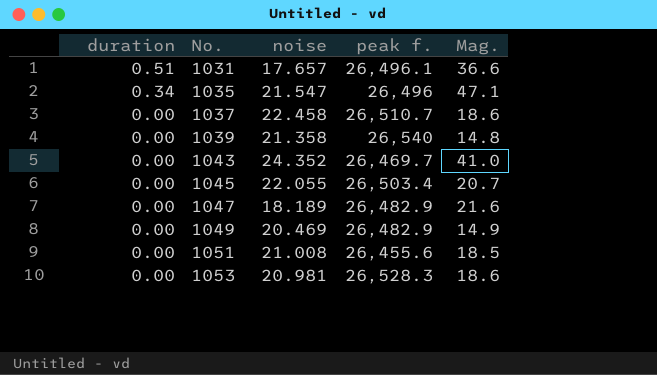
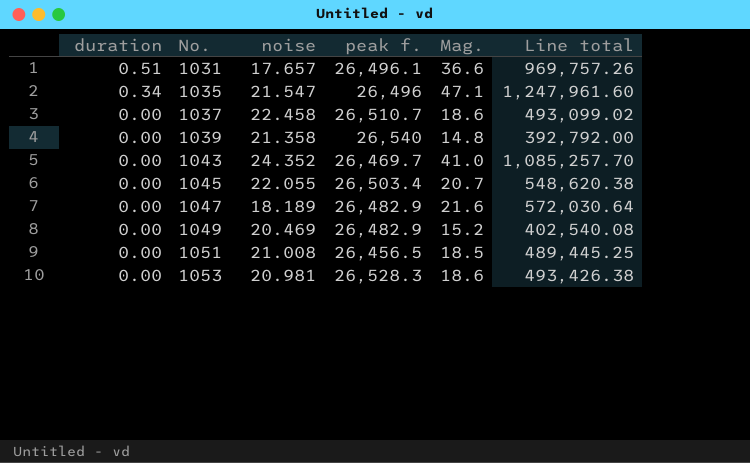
column Line total | formula: none -> [peak f.] * [Mag.]
1049 | Mag.: 14.9 -> 15.2
1051 | peak f.: 26,455.6 -> 26,456.5

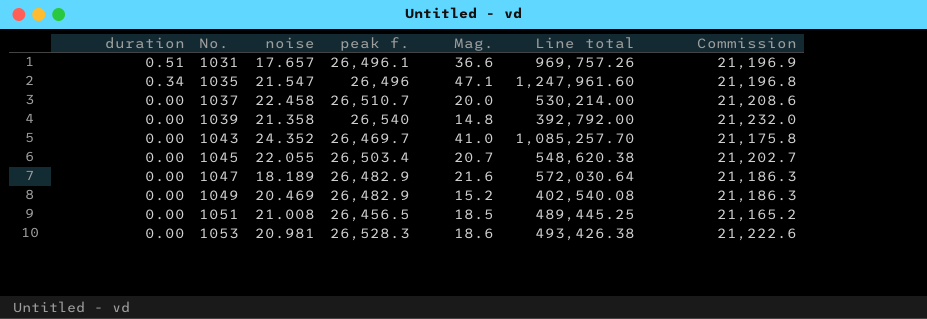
column Commission | formula: none -> [peak f.] * 0.8
1037 | Mag.: 18.6 -> 20.0
1037 | Line total: 493,099.02 -> 530,214.00

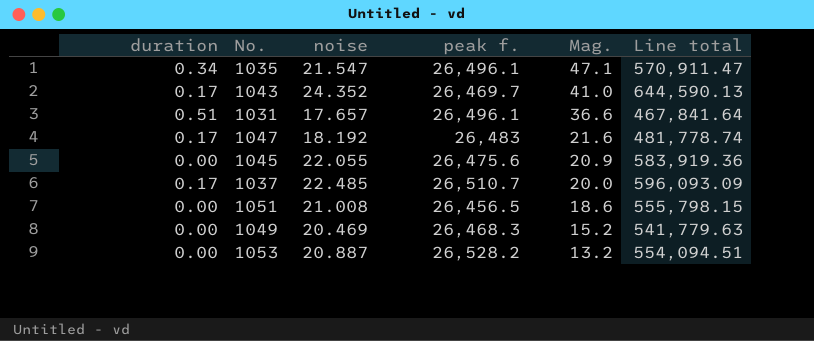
row order: duration descending -> Mag. descending
column Commission | formula: [peak f.] * 0.8 -> none
column Line total | formula: [peak f.] * [Mag.] -> [noise] * [peak f.]
row 1039: 0.00 | 21.358 | 26,540 | 14.8 | 392,792.00 | 21,232.0 -> none
1035 | peak f.: 26,496 -> 26,496.1
1043 | duration: 0.00 -> 0.17
1047 | duration: 0.00 -> 0.17
1047 | noise: 18.189 -> 18.192
1047 | peak f.: 26,482.9 -> 26,483
1045 | peak f.: 26,503.4 -> 26,475.6
1045 | Mag.: 20.7 -> 20.9
1037 | duration: 0.00 -> 0.17
1037 | noise: 22.458 -> 22.485
1051 | Mag.: 18.5 -> 18.6
1049 | peak f.: 26,482.9 -> 26,468.3
1053 | noise: 20.981 -> 20.887
1053 | peak f.: 26,528.3 -> 26,528.2
1053 | Mag.: 18.6 -> 13.2

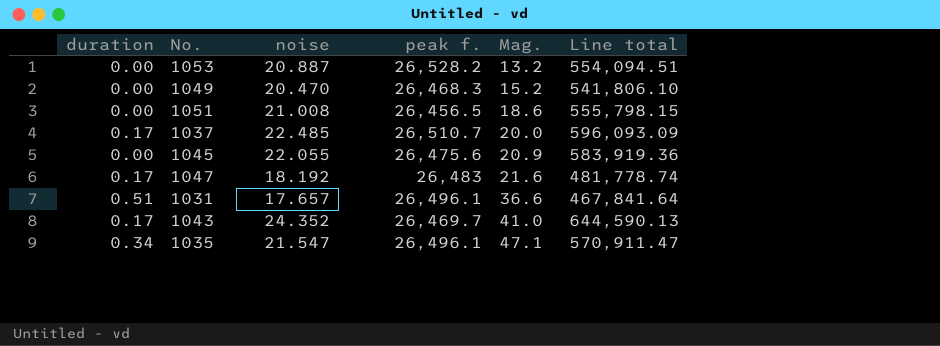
row order: Mag. descending -> Mag. ascending
1049 | noise: 20.469 -> 20.470
1049 | Line total: 541,779.63 -> 541,806.10

